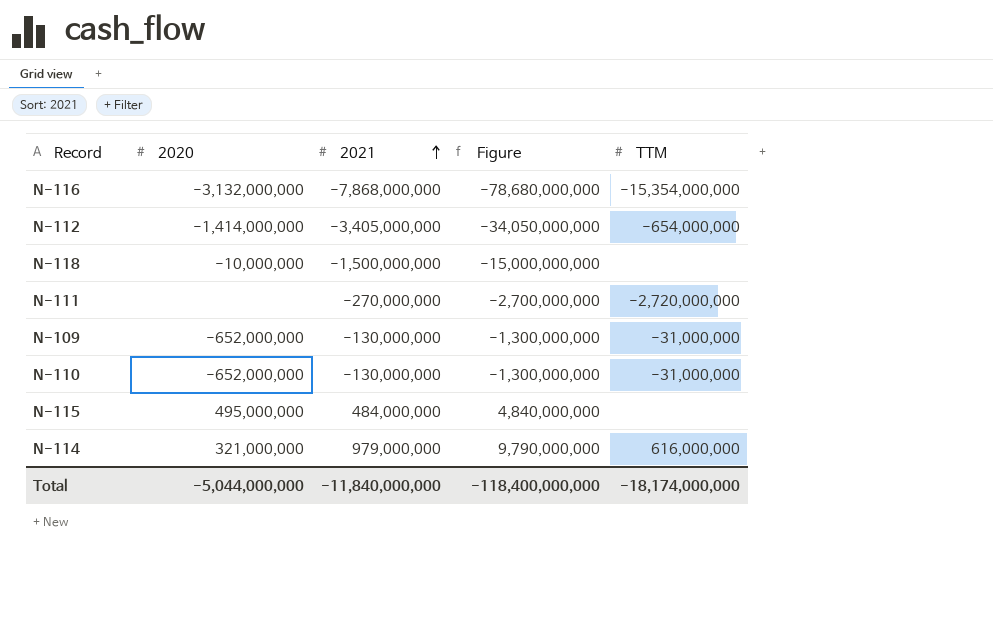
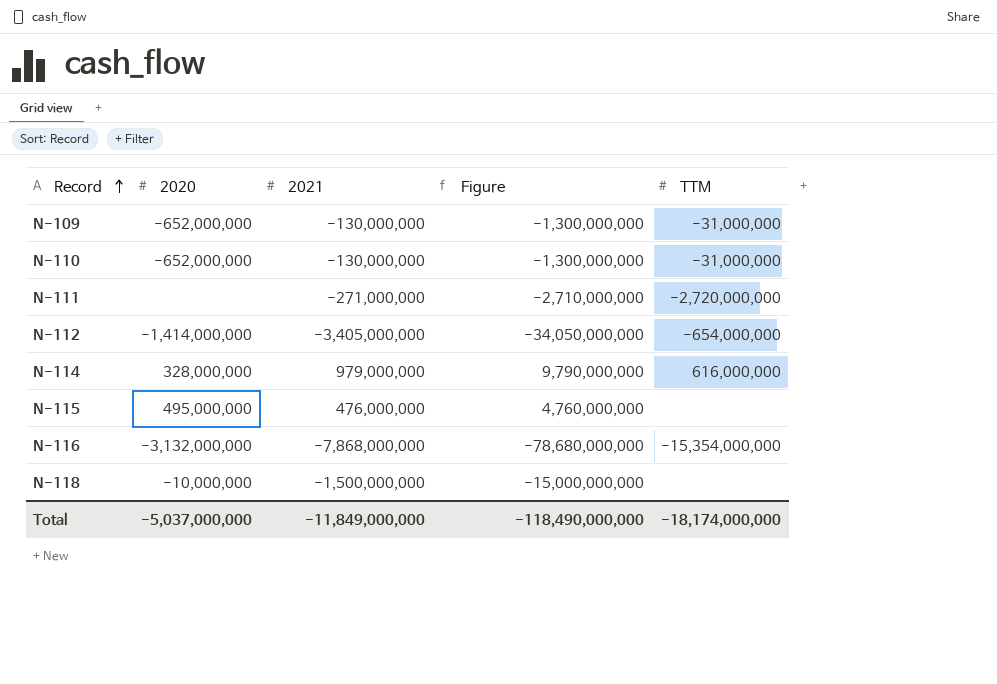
row order: 2021 ascending -> Record ascending
N-111 | 2021: -270,000,000 -> -271,000,000
N-111 | Figure: -2,700,000,000 -> -2,710,000,000
N-114 | 2020: 321,000,000 -> 328,000,000
N-115 | 2021: 484,000,000 -> 476,000,000
N-115 | Figure: 4,840,000,000 -> 4,760,000,000
Total | 2020: -5,044,000,000 -> -5,037,000,000
Total | 2021: -11,840,000,000 -> -11,849,000,000
Total | Figure: -118,400,000,000 -> -118,490,000,000

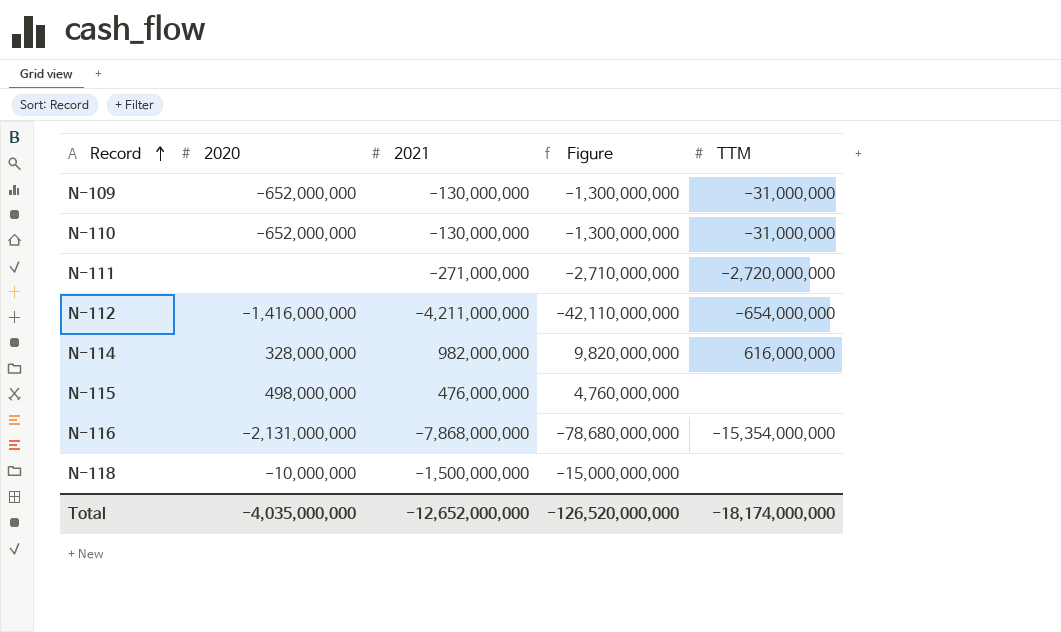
N-112 | 2020: -1,414,000,000 -> -1,416,000,000
N-112 | 2021: -3,405,000,000 -> -4,211,000,000
N-112 | Figure: -34,050,000,000 -> -42,110,000,000
N-114 | 2021: 979,000,000 -> 982,000,000
N-114 | Figure: 9,790,000,000 -> 9,820,000,000
N-115 | 2020: 495,000,000 -> 498,000,000
N-116 | 2020: -3,132,000,000 -> -2,131,000,000
Total | 2020: -5,037,000,000 -> -4,035,000,000
Total | 2021: -11,849,000,000 -> -12,652,000,000
Total | Figure: -118,490,000,000 -> -126,520,000,000

